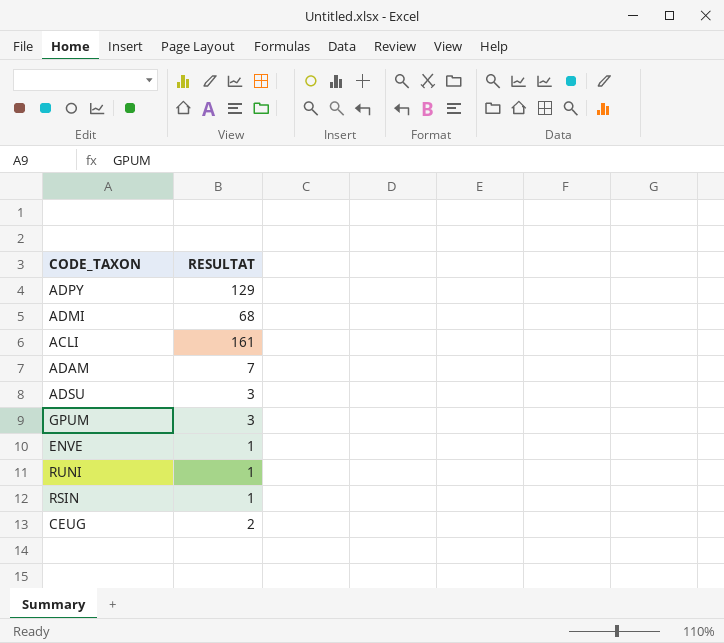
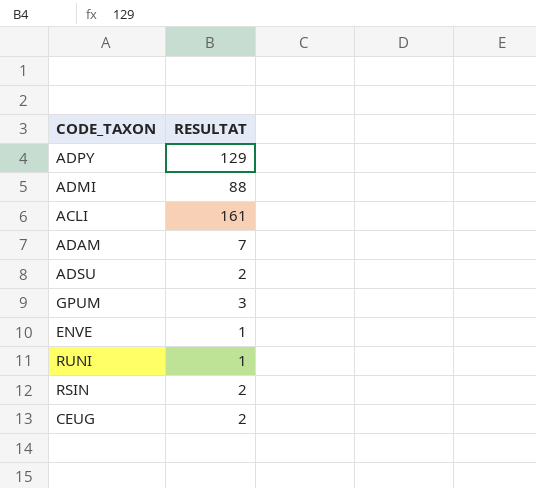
ADMI | RESULTAT: 68 -> 88
ADSU | RESULTAT: 3 -> 2
RSIN | RESULTAT: 1 -> 2

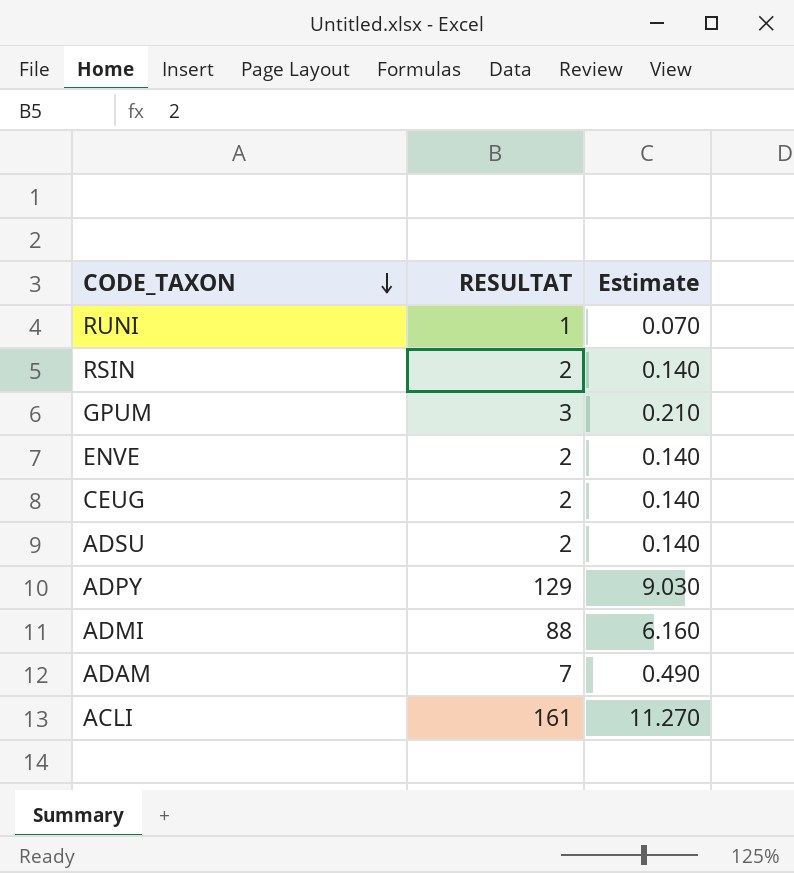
row order: none -> CODE_TAXON descending
column Estimate | formula: none -> [RESULTAT] * 0.07
ENVE | RESULTAT: 1 -> 2

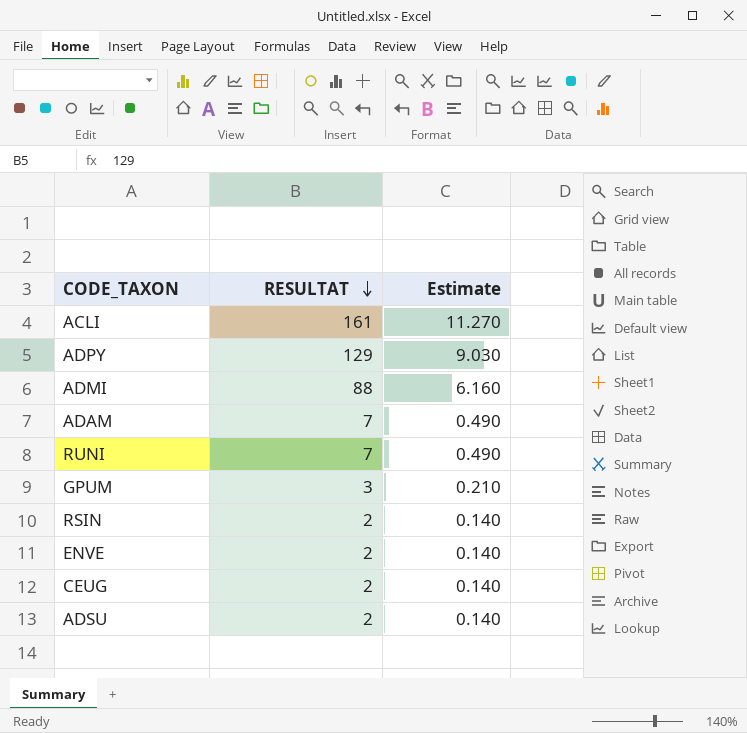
row order: CODE_TAXON descending -> RESULTAT descending
RUNI | RESULTAT: 1 -> 7
RUNI | Estimate: 0.070 -> 0.490

